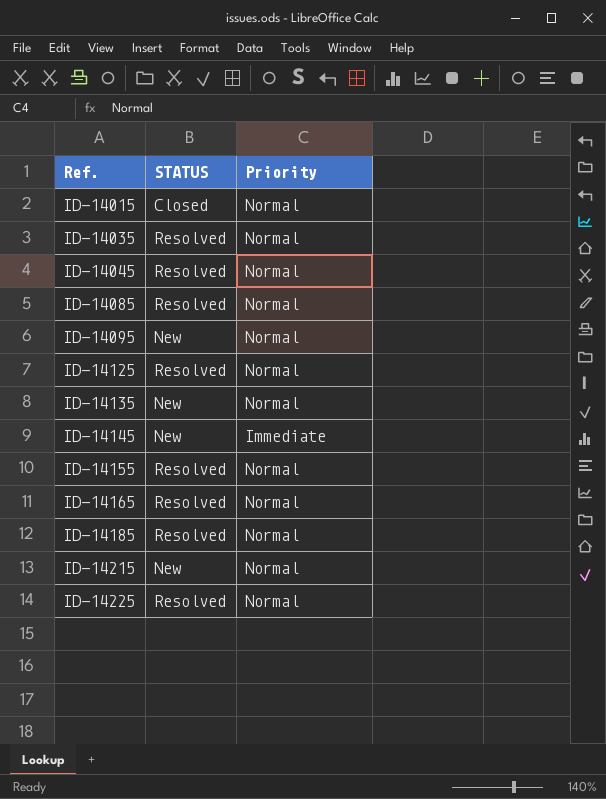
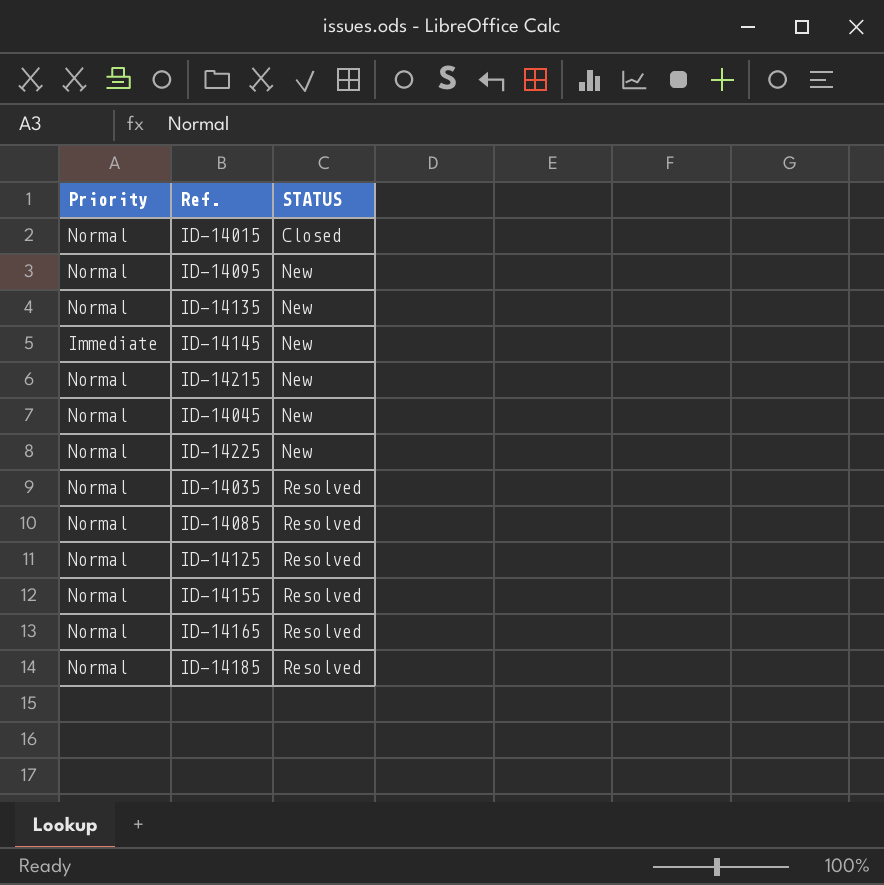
row order: Ref. ascending -> STATUS ascending
column Priority | position: 3 -> 1
ID-14045 | STATUS: Resolved -> New
ID-14225 | STATUS: Resolved -> New

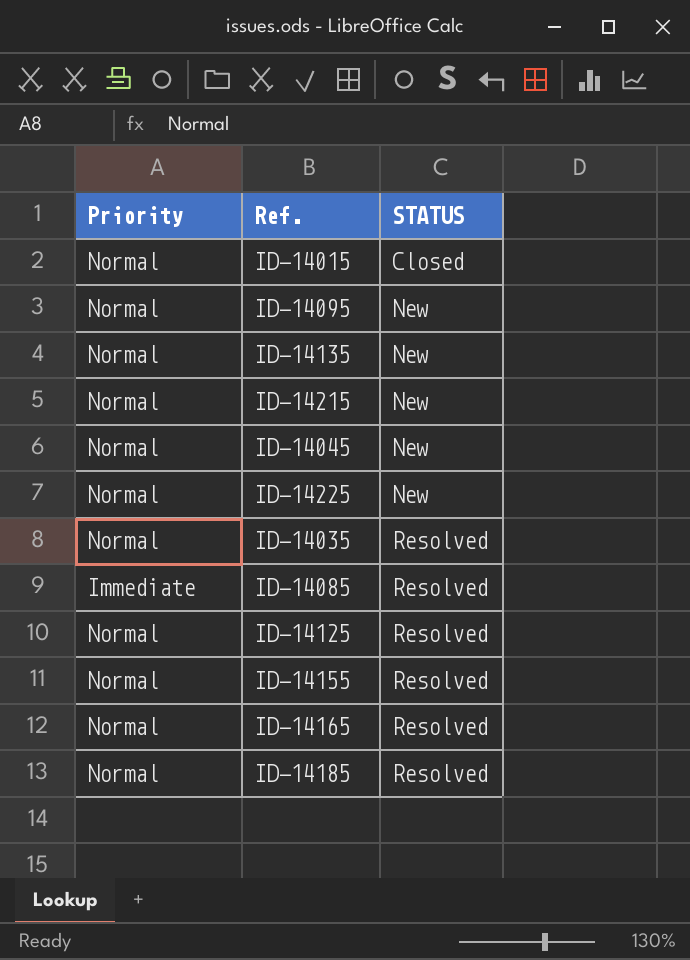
row ID-14145: Immediate | New -> none
ID-14085 | Priority: Normal -> Immediate

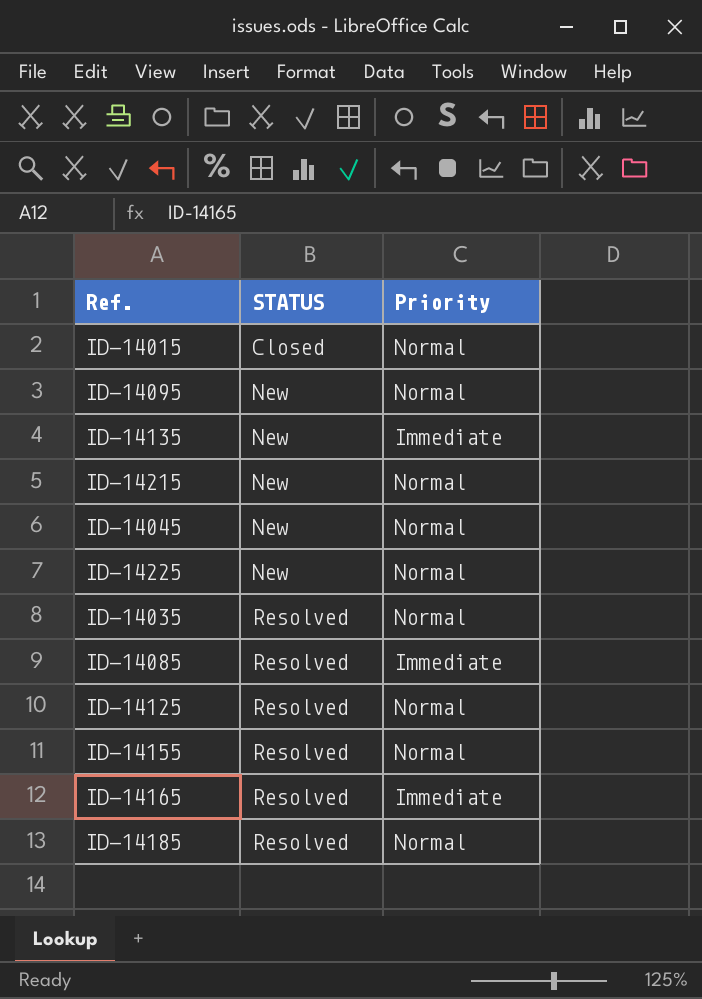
column Priority | position: 1 -> 3
ID-14135 | Priority: Normal -> Immediate
ID-14165 | Priority: Normal -> Immediate

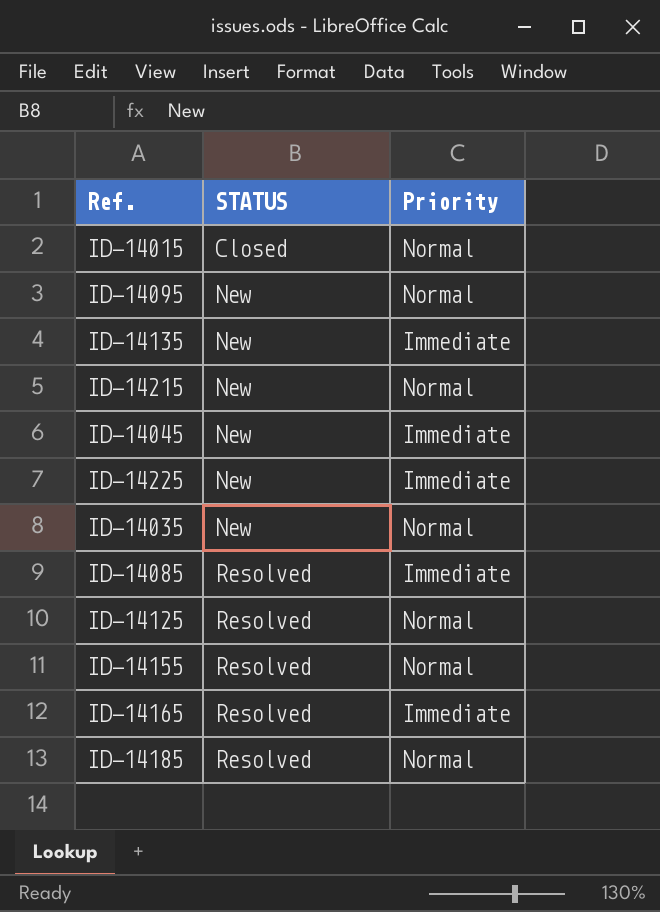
ID-14045 | Priority: Normal -> Immediate
ID-14225 | Priority: Normal -> Immediate
ID-14035 | STATUS: Resolved -> New

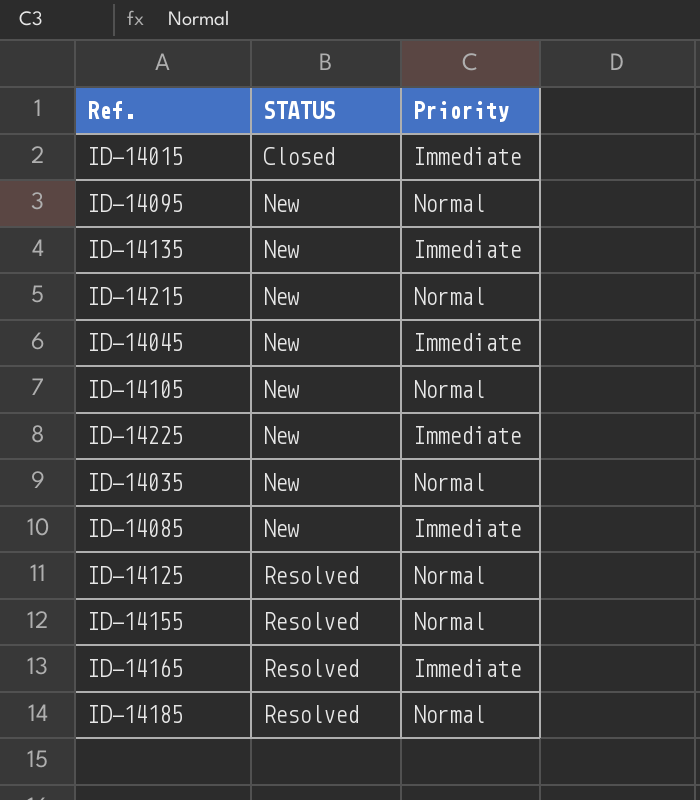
ID-14015 | Priority: Normal -> Immediate
row ID-14105: none -> New | Normal
ID-14085 | STATUS: Resolved -> New

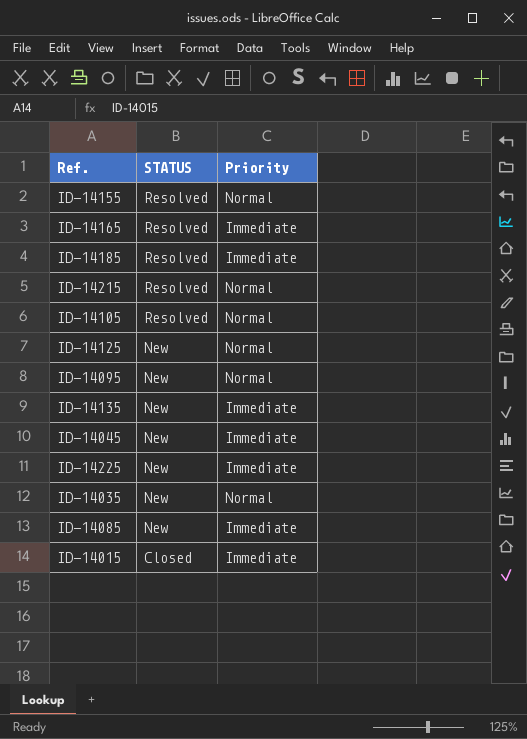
row order: STATUS ascending -> STATUS descending
ID-14185 | Priority: Normal -> Immediate
ID-14215 | STATUS: New -> Resolved
ID-14105 | STATUS: New -> Resolved
ID-14125 | STATUS: Resolved -> New

